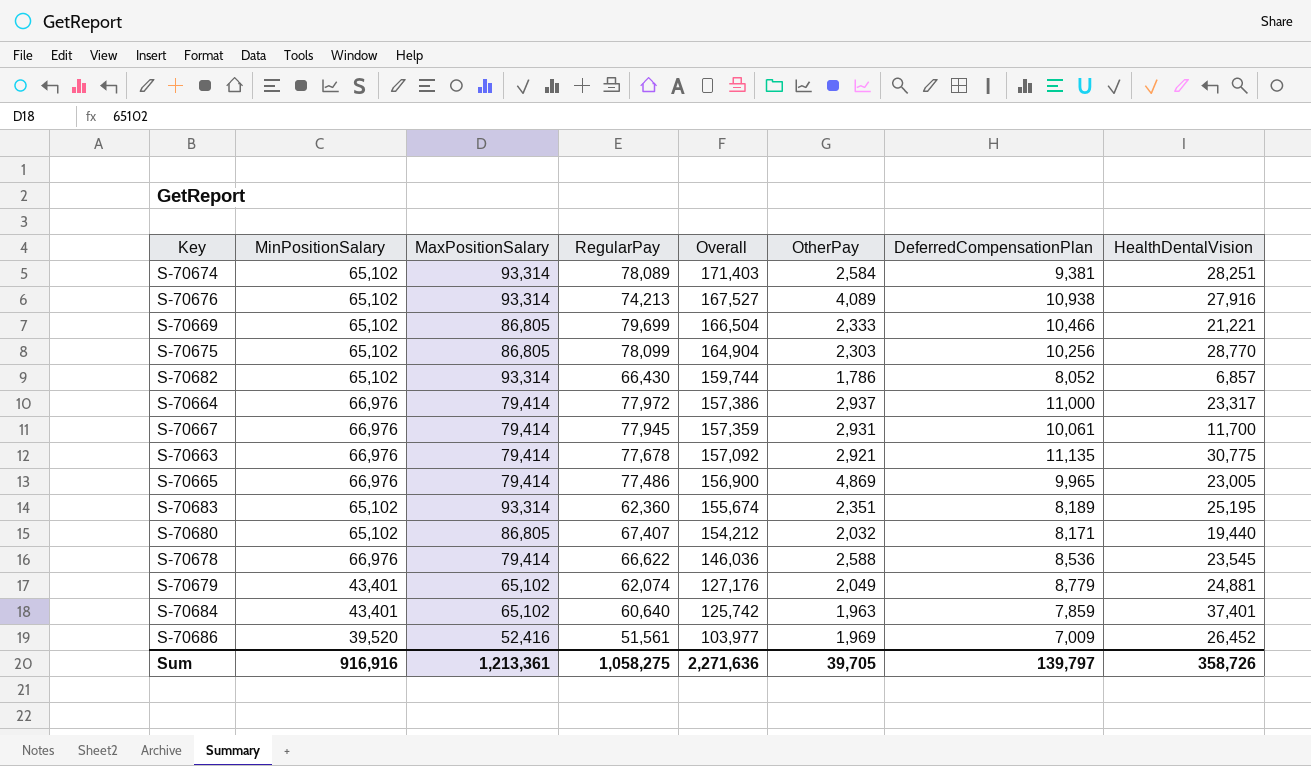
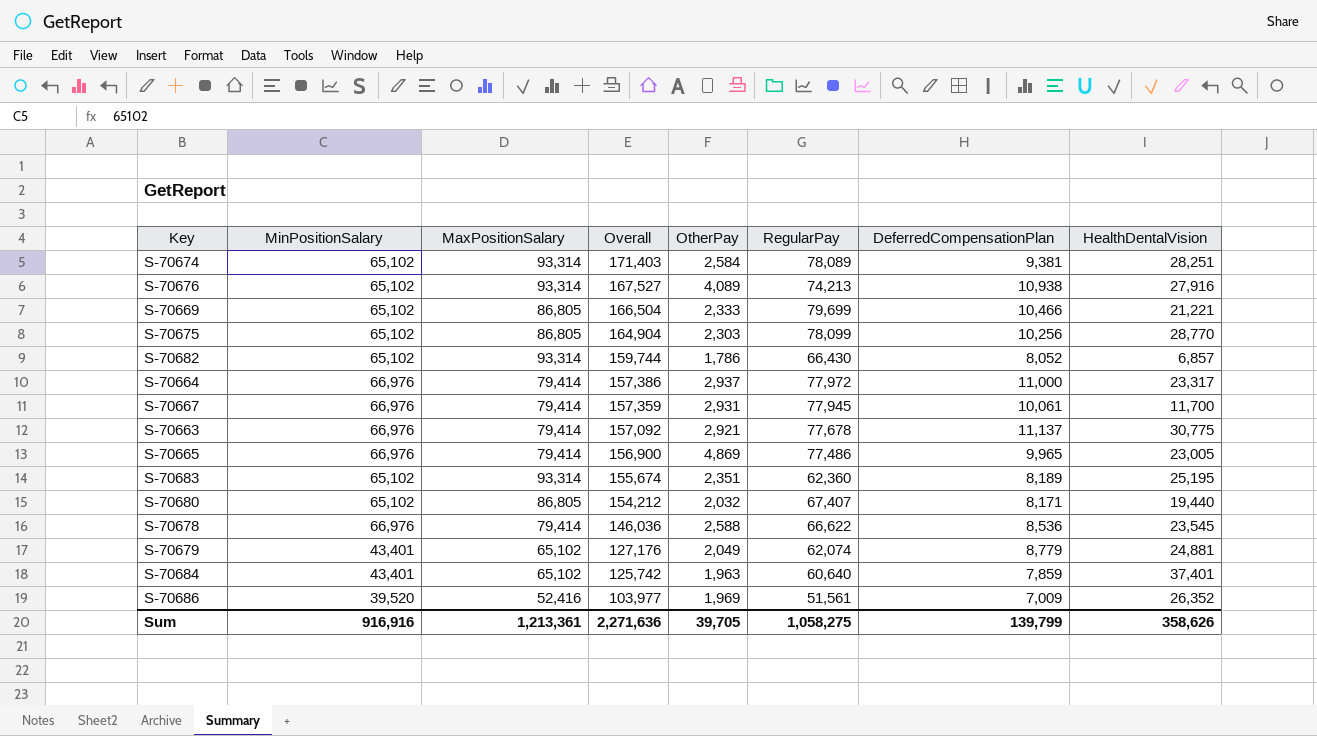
column RegularPay | position: 4 -> 6
S-70663 | DeferredCompensationPlan: 11,135 -> 11,137
S-70686 | HealthDentalVision: 26,452 -> 26,352
Sum | DeferredCompensationPlan: 139,797 -> 139,799
Sum | HealthDentalVision: 358,726 -> 358,626

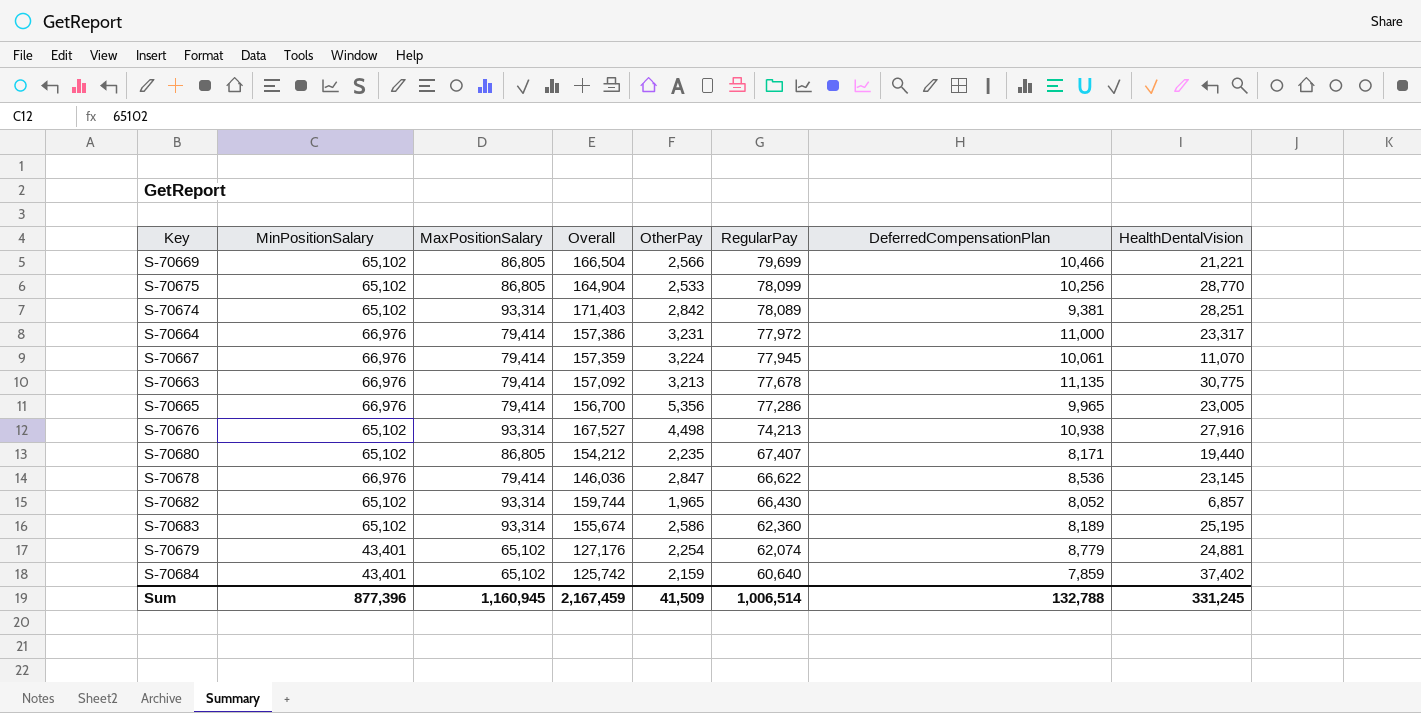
row order: Overall descending -> RegularPay descending
row S-70686: 39,520 | 52,416 | 103,977 | 1,969 | 51,561 | 7,009 | 26,352 -> none
S-70669 | OtherPay: 2,333 -> 2,566
S-70675 | OtherPay: 2,303 -> 2,533
S-70674 | OtherPay: 2,584 -> 2,842
S-70664 | OtherPay: 2,937 -> 3,231
S-70667 | OtherPay: 2,931 -> 3,224
S-70667 | HealthDentalVision: 11,700 -> 11,070
S-70663 | OtherPay: 2,921 -> 3,213
S-70663 | DeferredCompensationPlan: 11,137 -> 11,135
S-70665 | Overall: 156,900 -> 156,700
S-70665 | OtherPay: 4,869 -> 5,356
S-70665 | RegularPay: 77,486 -> 77,286
S-70676 | OtherPay: 4,089 -> 4,498
S-70680 | OtherPay: 2,032 -> 2,235
S-70678 | OtherPay: 2,588 -> 2,847
S-70678 | HealthDentalVision: 23,545 -> 23,145
S-70682 | OtherPay: 1,786 -> 1,965
S-70683 | OtherPay: 2,351 -> 2,586
S-70679 | OtherPay: 2,049 -> 2,254
S-70684 | OtherPay: 1,963 -> 2,159
S-70684 | HealthDentalVision: 37,401 -> 37,402
Sum | MinPositionSalary: 916,916 -> 877,396
Sum | MaxPositionSalary: 1,213,361 -> 1,160,945
Sum | Overall: 2,271,636 -> 2,167,459
Sum | OtherPay: 39,705 -> 41,509
Sum | RegularPay: 1,058,275 -> 1,006,514
Sum | DeferredCompensationPlan: 139,799 -> 132,788
Sum | HealthDentalVision: 358,626 -> 331,245

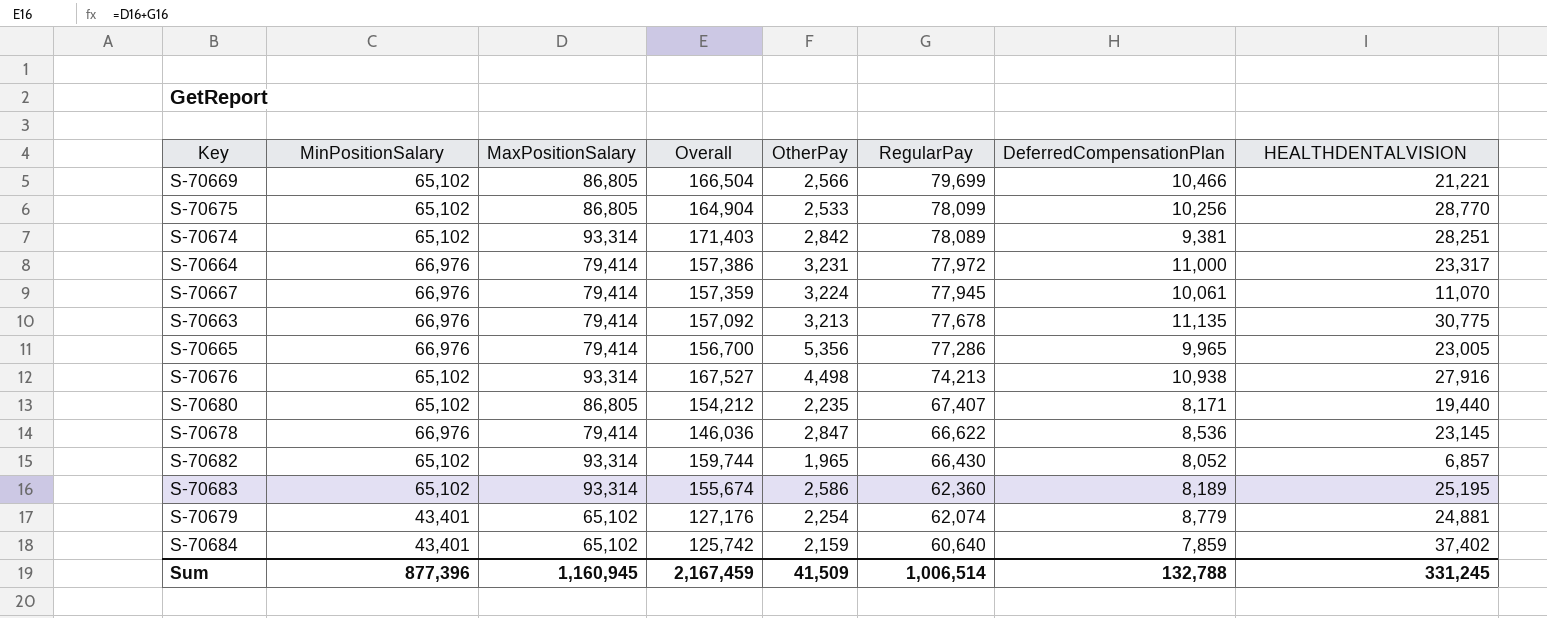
column name: HealthDentalVision -> HEALTHDENTALVISION

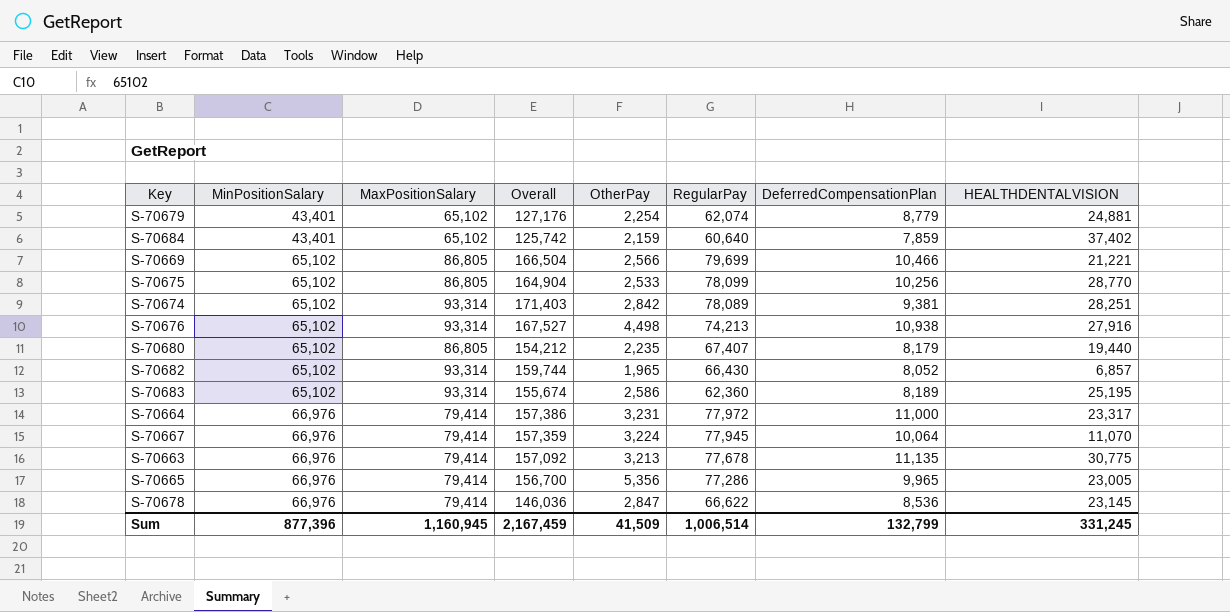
row order: RegularPay descending -> MinPositionSalary ascending
S-70680 | DeferredCompensationPlan: 8,171 -> 8,179
S-70667 | DeferredCompensationPlan: 10,061 -> 10,064
Sum | DeferredCompensationPlan: 132,788 -> 132,799

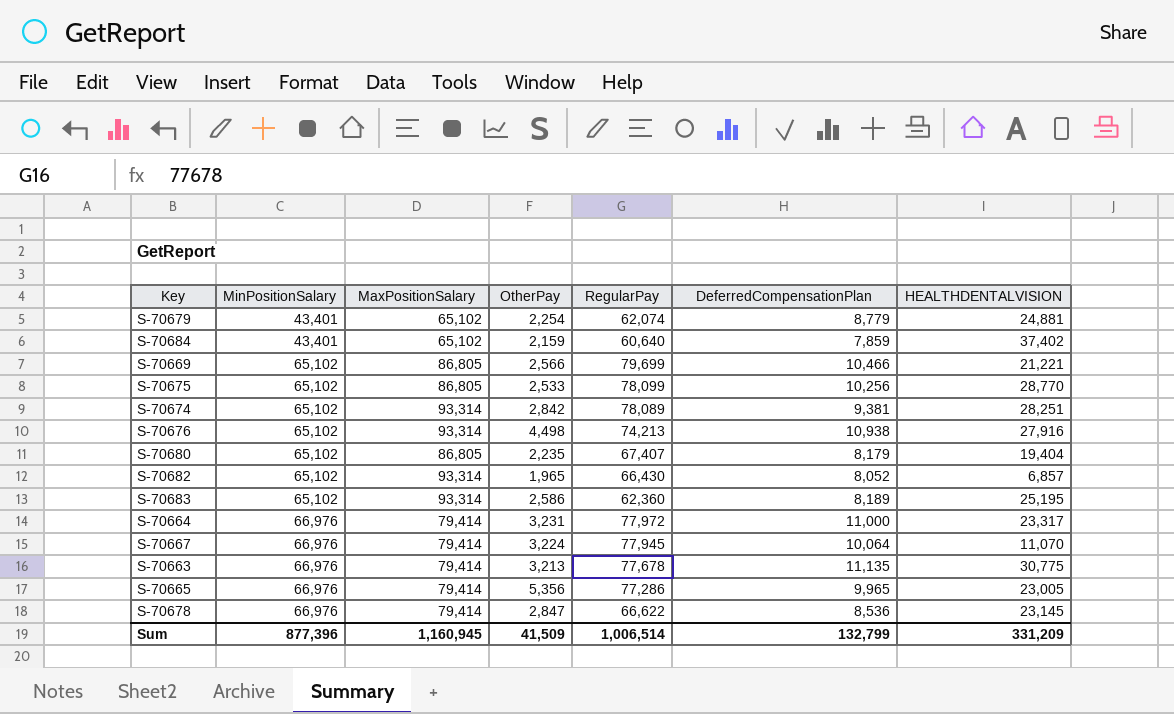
column Overall | formula: [MaxPositionSalary] + [RegularPay] -> none
S-70680 | HEALTHDENTALVISION: 19,440 -> 19,404
Sum | HEALTHDENTALVISION: 331,245 -> 331,209

